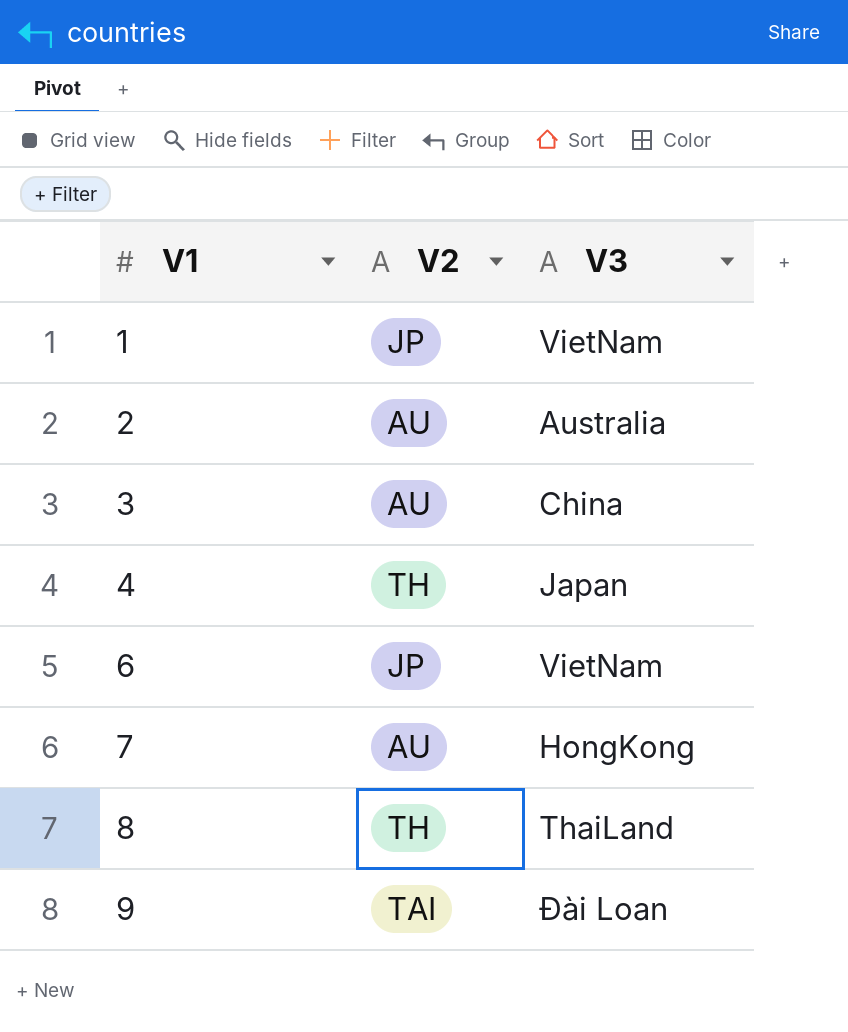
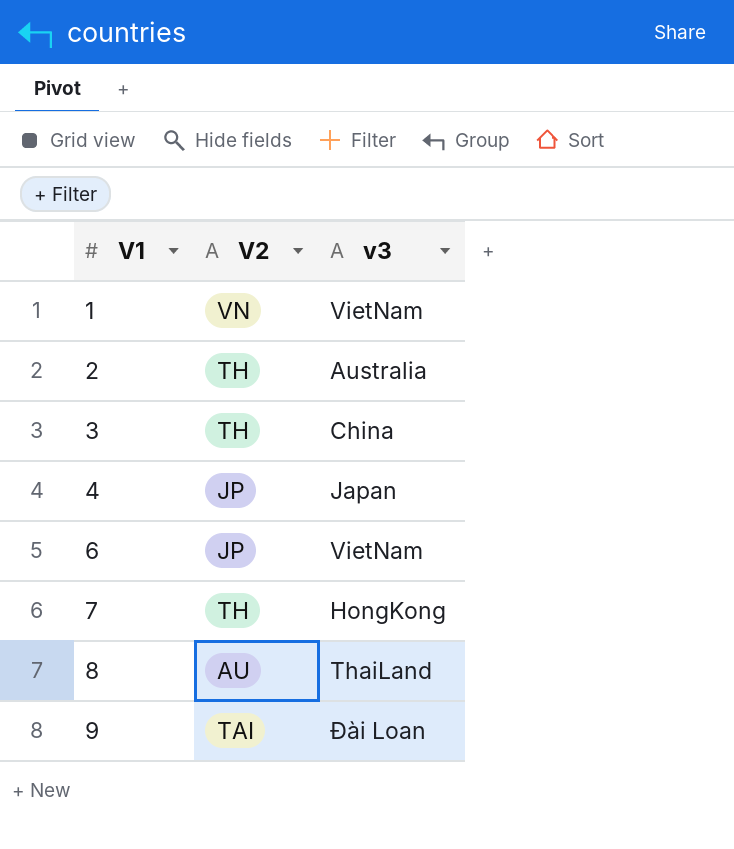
column name: V3 -> v3
1 | V2: JP -> VN
2 | V2: AU -> TH
3 | V2: AU -> TH
4 | V2: TH -> JP
7 | V2: AU -> TH
8 | V2: TH -> AU

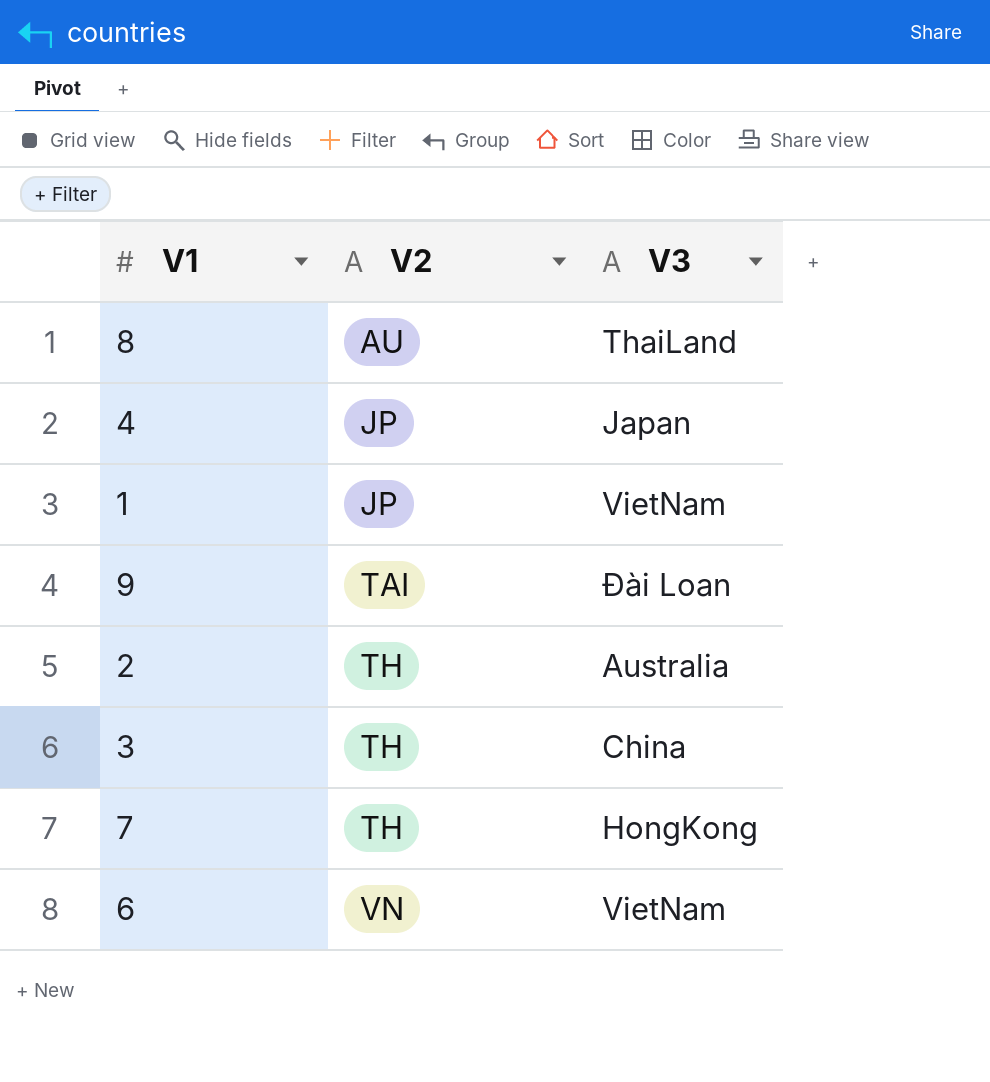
row order: V1 ascending -> V2 ascending
column name: v3 -> V3
1 | V2: VN -> JP
6 | V2: JP -> VN

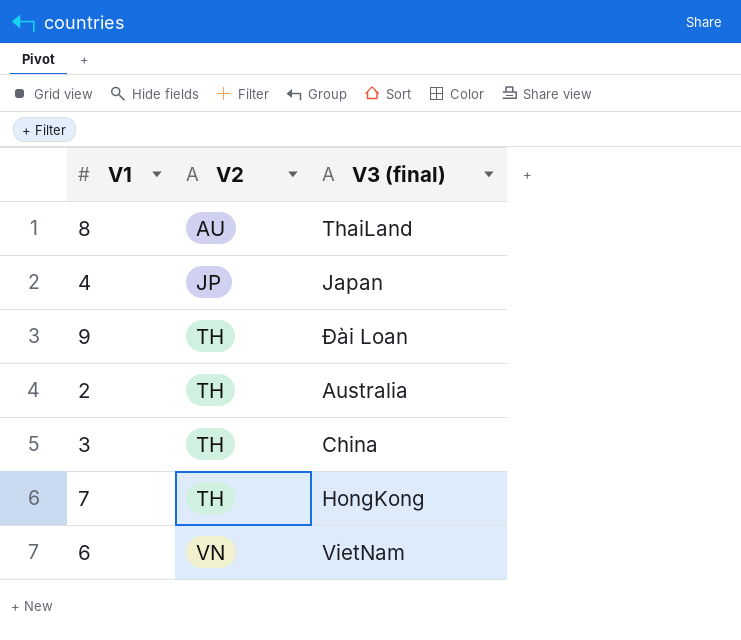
column name: V3 -> V3 (final)
row 1: JP | VietNam -> none
9 | V2: TAI -> TH

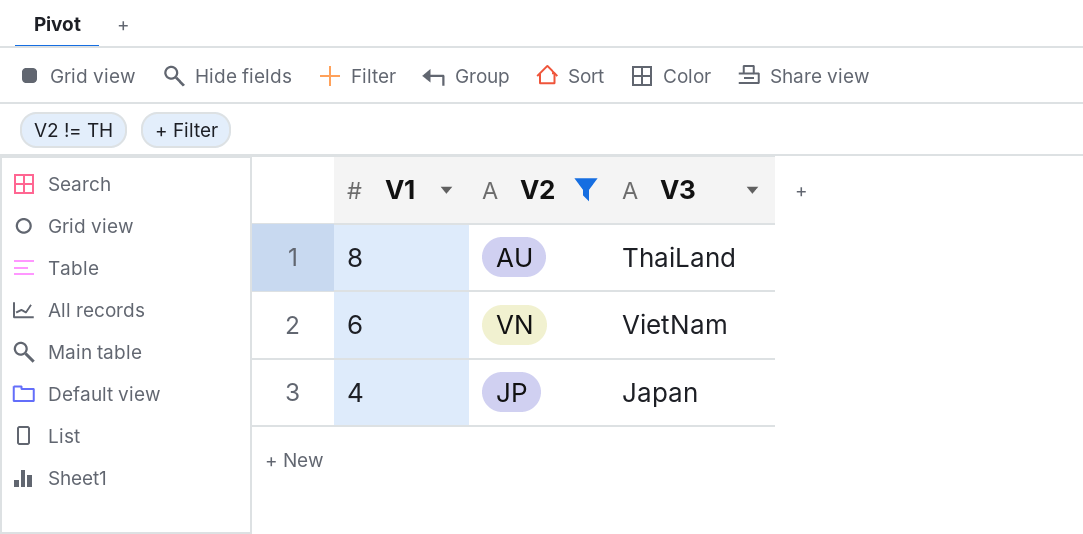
filter: none -> V2 != TH
row order: V2 ascending -> V1 descending
column name: V3 (final) -> V3

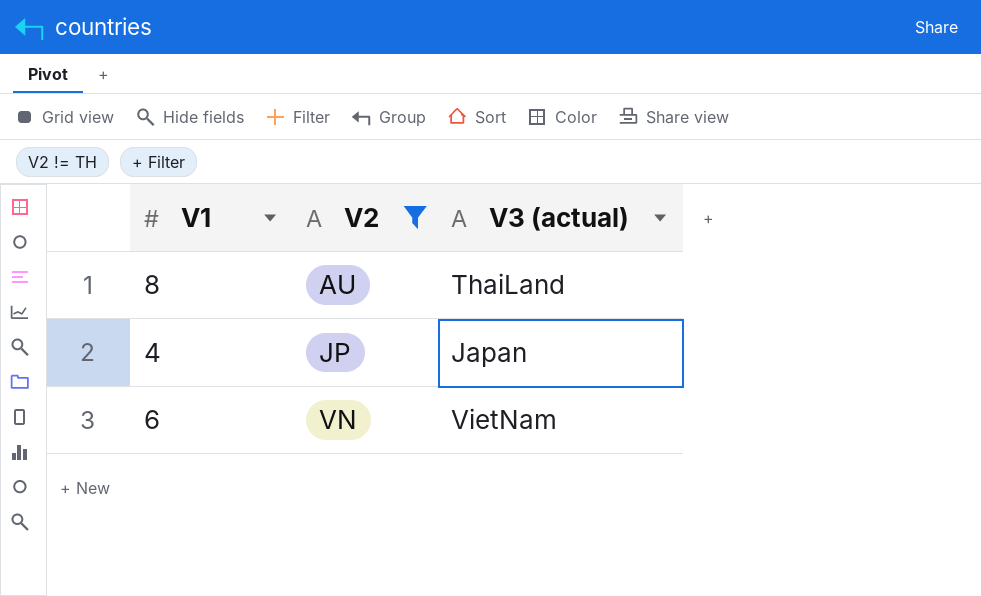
row order: V1 descending -> V2 ascending
column name: V3 -> V3 (actual)

